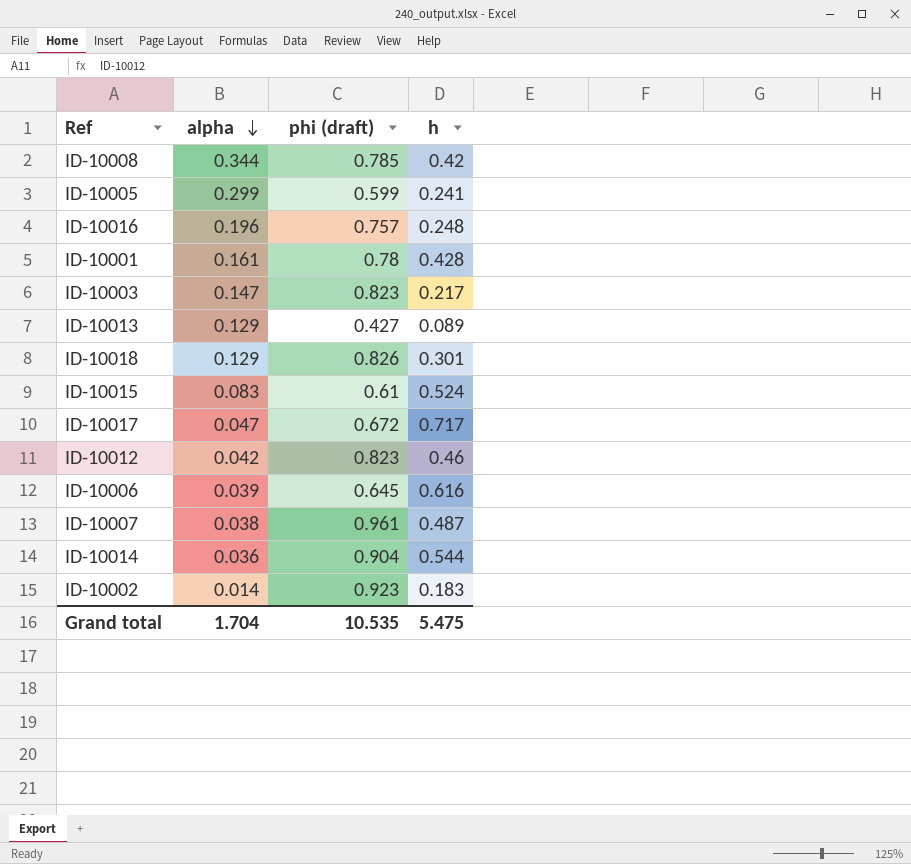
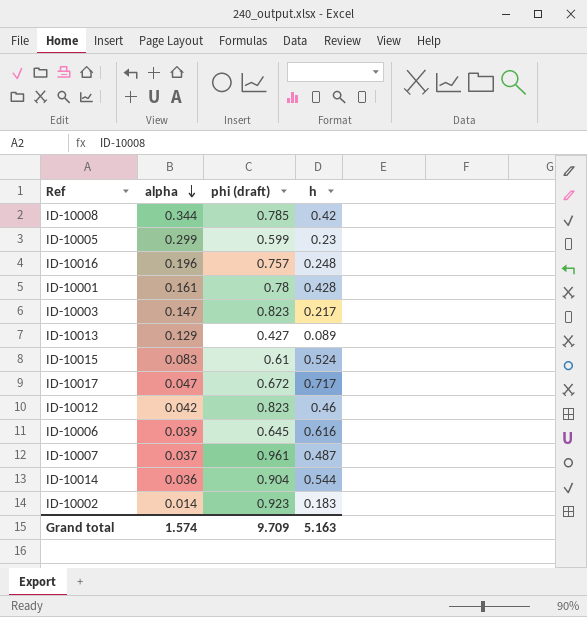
row ID-10018: 0.129 | 0.826 | 0.301 -> none
ID-10005 | h: 0.241 -> 0.23
ID-10007 | alpha: 0.038 -> 0.037
Grand total | alpha: 1.704 -> 1.574
Grand total | phi (draft): 10.535 -> 9.709
Grand total | h: 5.475 -> 5.163

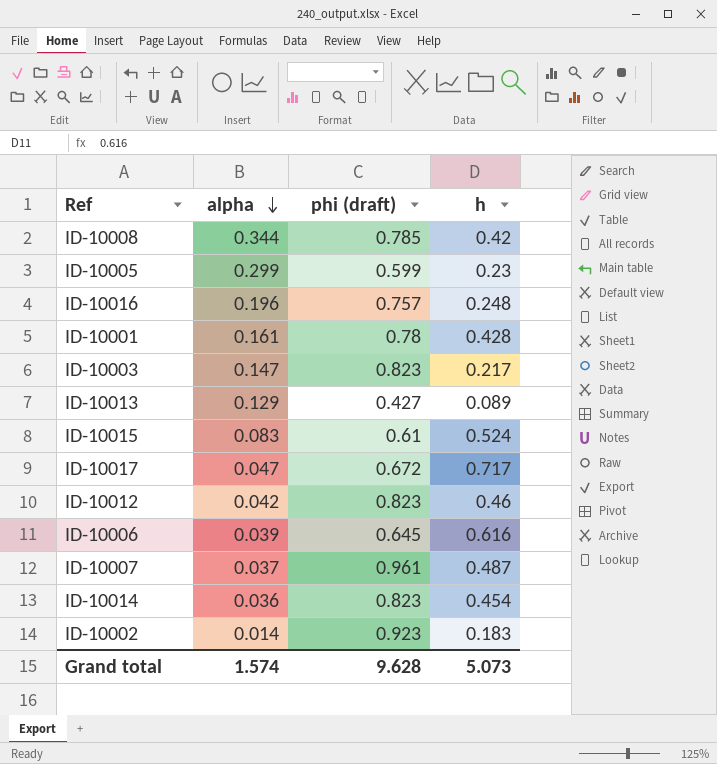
ID-10014 | phi (draft): 0.904 -> 0.823
ID-10014 | h: 0.544 -> 0.454
Grand total | phi (draft): 9.709 -> 9.628
Grand total | h: 5.163 -> 5.073

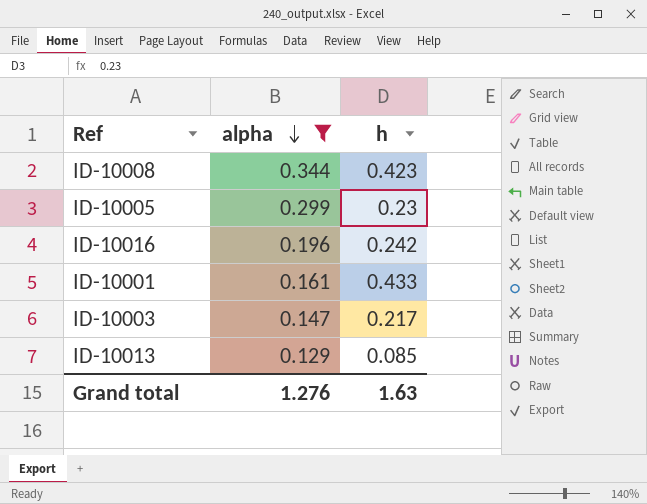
filter: none -> alpha >= 0.129
column phi (draft) | position: 3 -> none
ID-10008 | h: 0.42 -> 0.423
ID-10016 | h: 0.248 -> 0.242
ID-10001 | h: 0.428 -> 0.433
ID-10013 | h: 0.089 -> 0.085
Grand total | alpha: 1.574 -> 1.276
Grand total | h: 5.073 -> 1.63

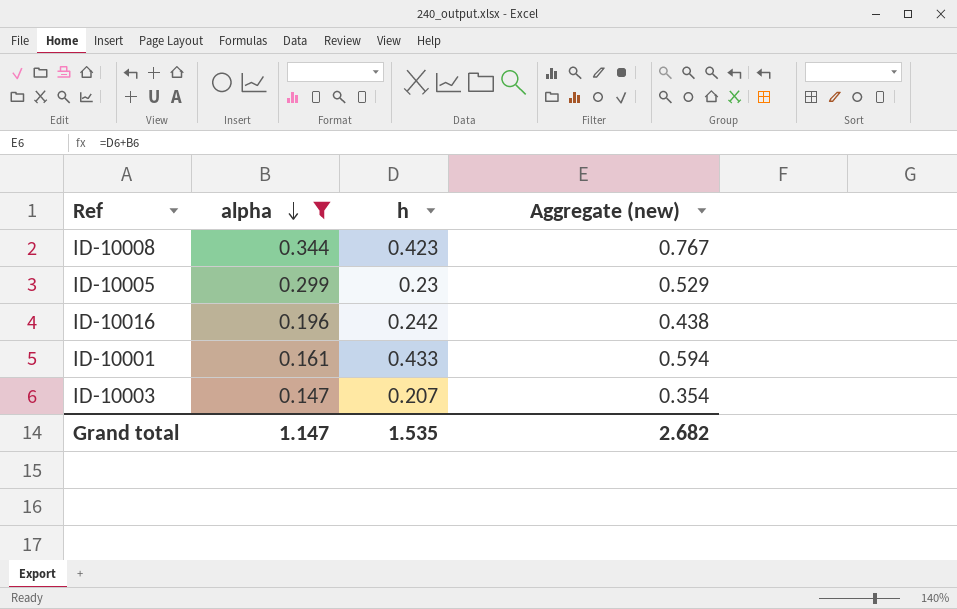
column Aggregate (new) | formula: none -> [alpha] + [h]
row ID-10013: 0.129 | 0.085 -> none
ID-10003 | h: 0.217 -> 0.207
Grand total | alpha: 1.276 -> 1.147
Grand total | h: 1.63 -> 1.535

